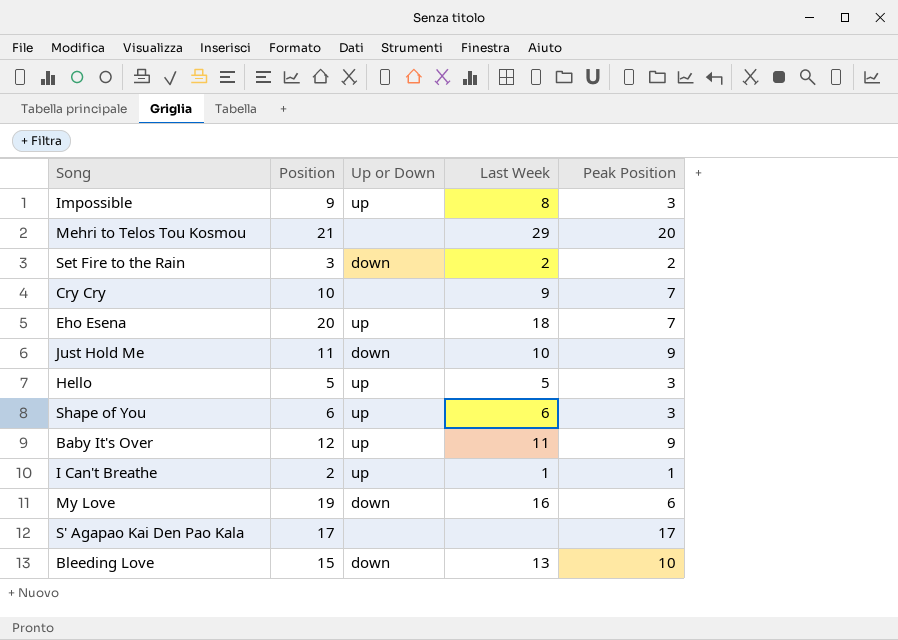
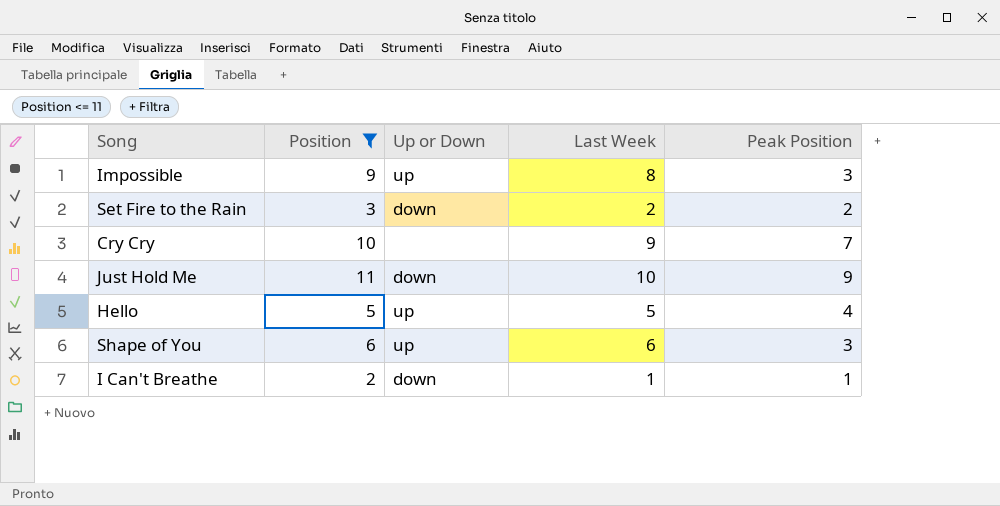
filter: none -> Position <= 11
Hello | Peak Position: 3 -> 4
I Can't Breathe | Up or Down: up -> down

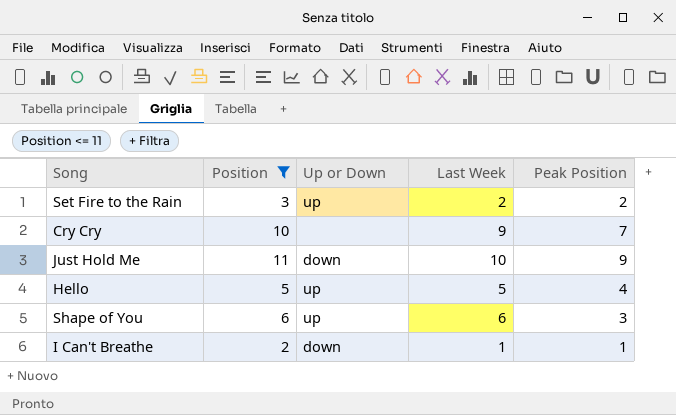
row Impossible: 9 | up | 8 | 3 -> none
Set Fire to the Rain | Up or Down: down -> up

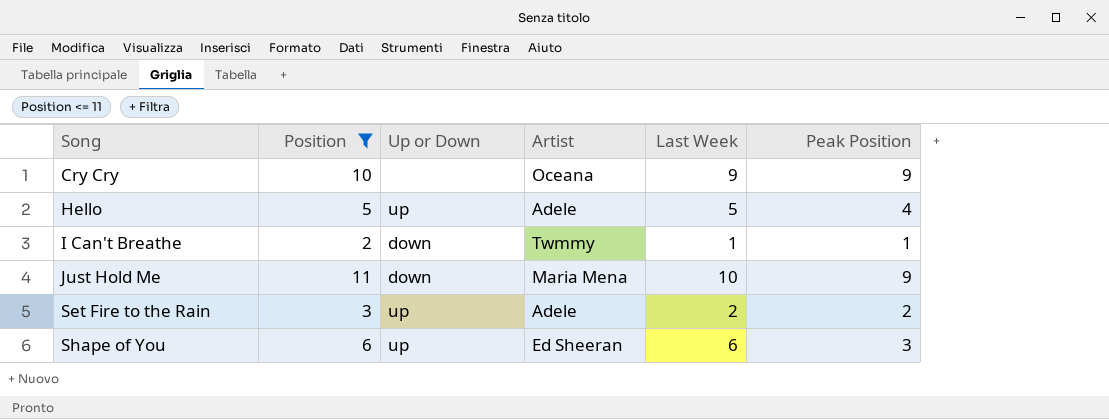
row order: none -> Song ascending
column Artist | position: none -> 4
Cry Cry | Peak Position: 7 -> 9

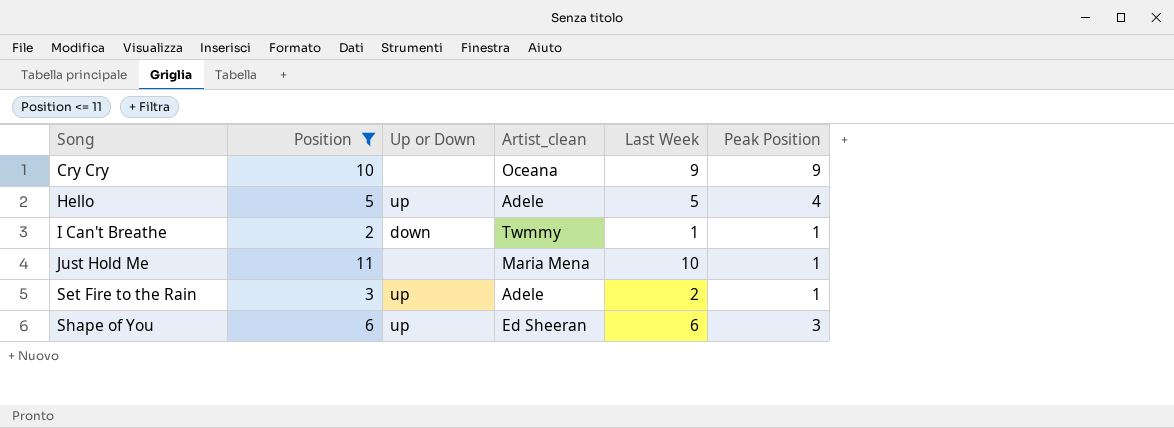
column name: Artist -> Artist_clean
Just Hold Me | Up or Down: down -> none
Just Hold Me | Peak Position: 9 -> 1
Set Fire to the Rain | Peak Position: 2 -> 1

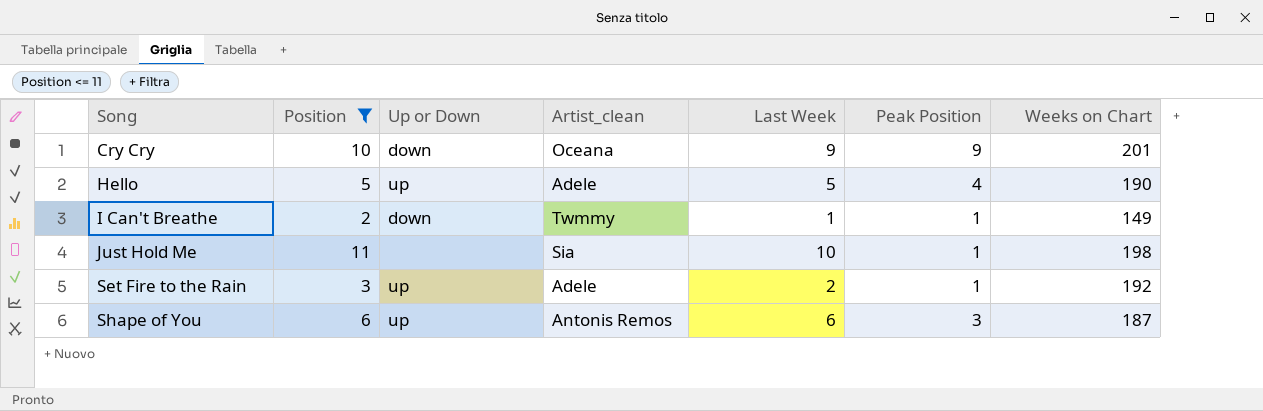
column Weeks on Chart | position: none -> 7
Cry Cry | Up or Down: none -> down
Just Hold Me | Artist_clean: Maria Mena -> Sia
Shape of You | Artist_clean: Ed Sheeran -> Antonis Remos

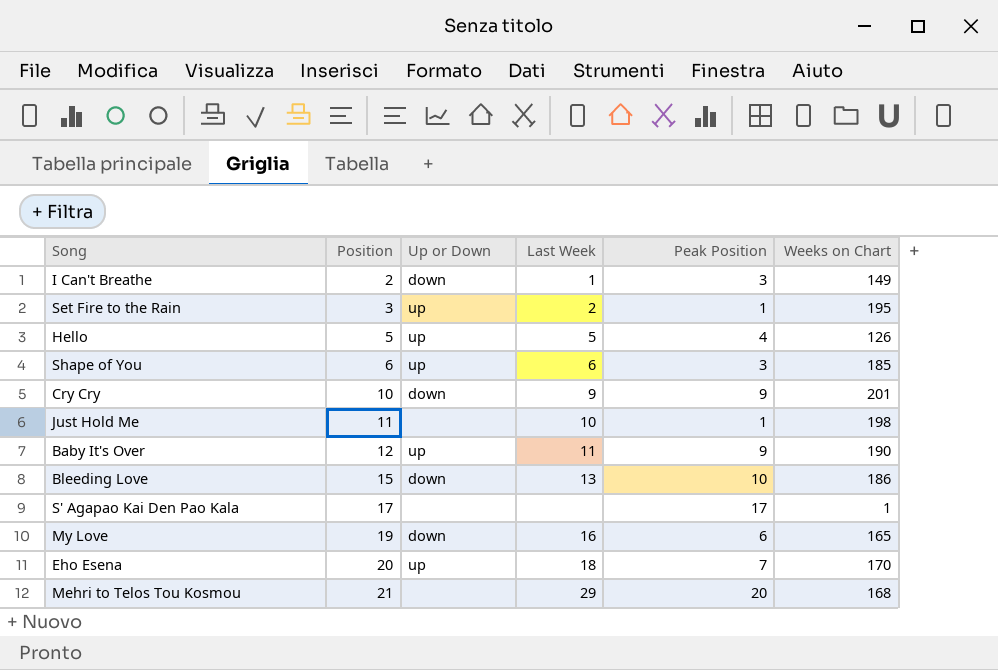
filter: Position <= 11 -> none
row order: Song ascending -> Position ascending
column Artist_clean | position: 4 -> none
I Can't Breathe | Peak Position: 1 -> 3
Set Fire to the Rain | Weeks on Chart: 192 -> 195
Hello | Weeks on Chart: 190 -> 126
Shape of You | Weeks on Chart: 187 -> 185

